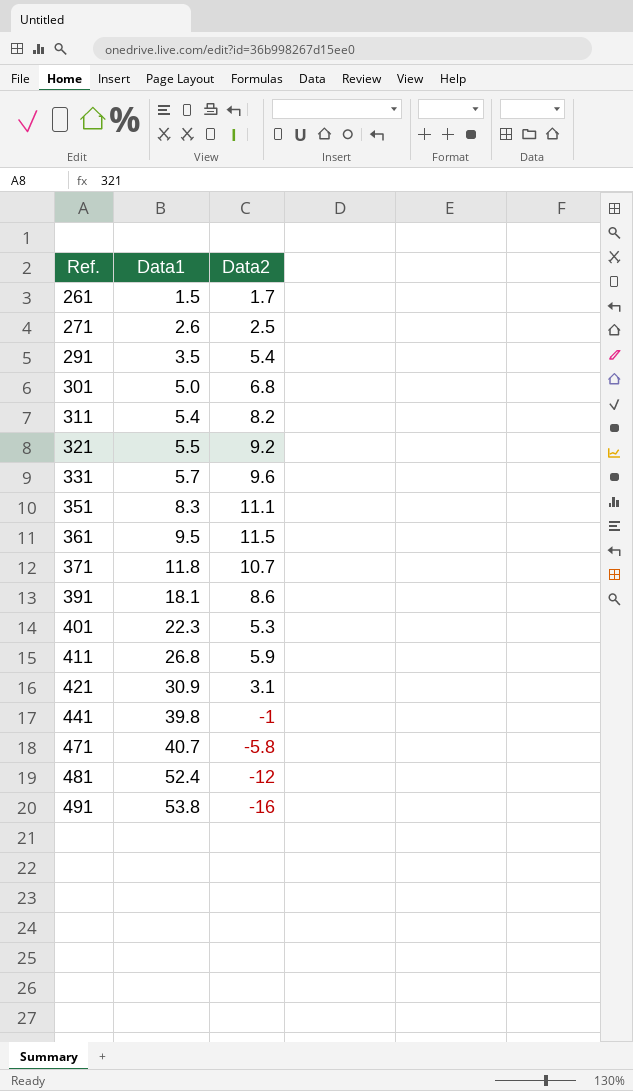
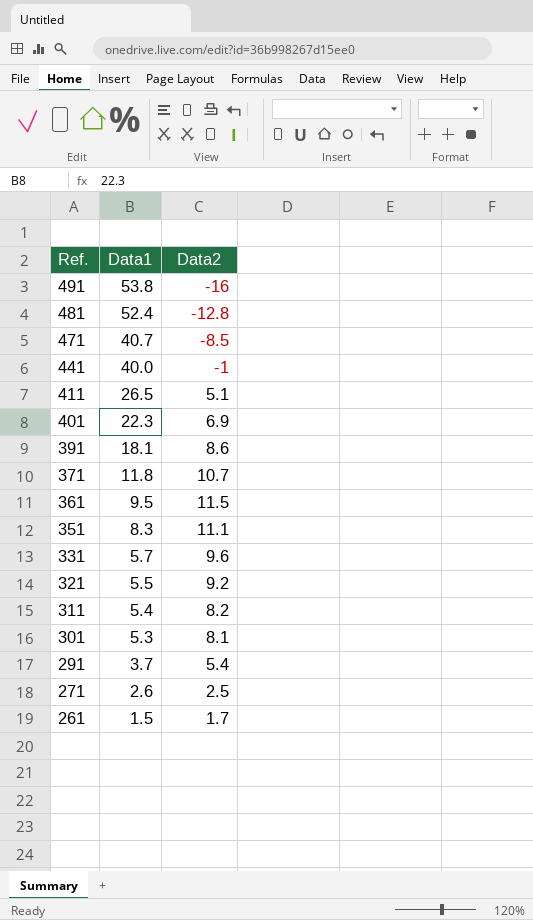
row order: Ref. ascending -> Ref. descending
row 421: 30.9 | 3.1 -> none
481 | Data2: -12 -> -12.8
471 | Data2: -5.8 -> -8.5
441 | Data1: 39.8 -> 40.0
411 | Data1: 26.8 -> 26.5
411 | Data2: 5.9 -> 5.1
401 | Data2: 5.3 -> 6.9
301 | Data1: 5.0 -> 5.3
301 | Data2: 6.8 -> 8.1
291 | Data1: 3.5 -> 3.7

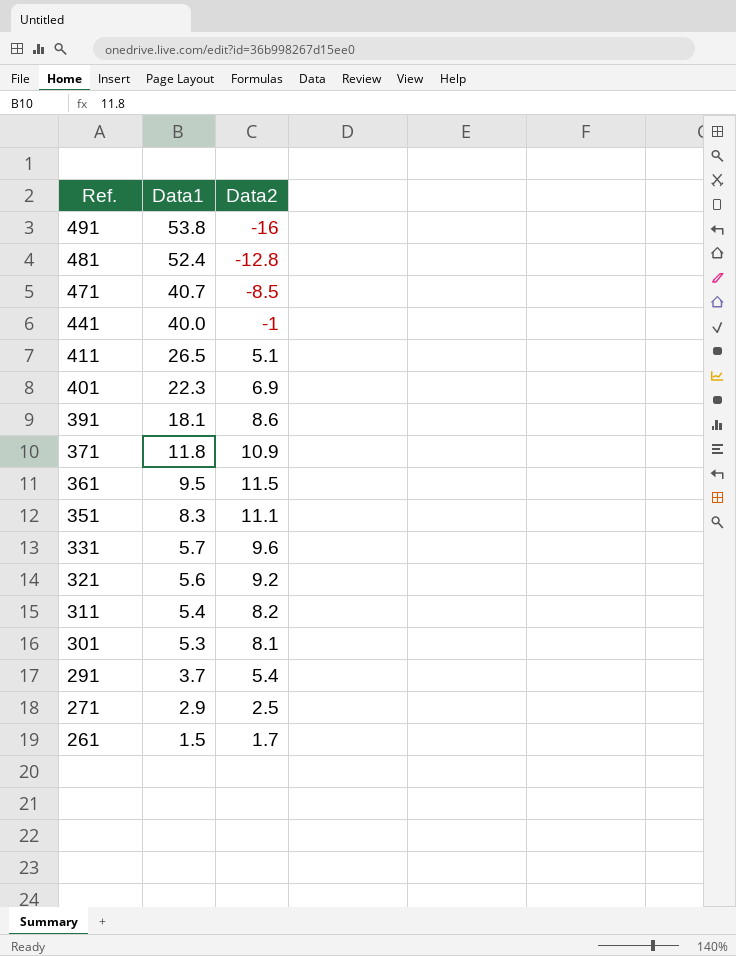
371 | Data2: 10.7 -> 10.9
321 | Data1: 5.5 -> 5.6
271 | Data1: 2.6 -> 2.9

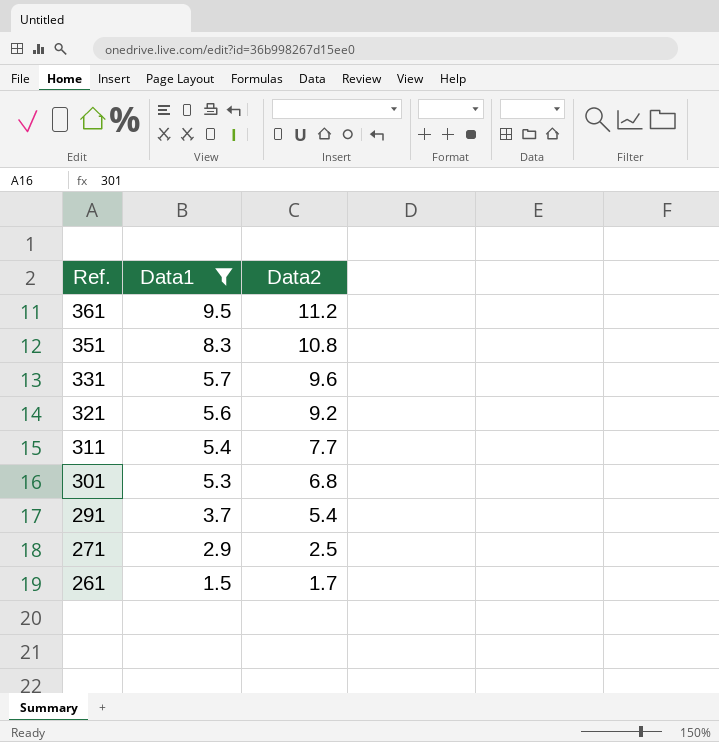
filter: none -> Data1 <= 9.5
361 | Data2: 11.5 -> 11.2
351 | Data2: 11.1 -> 10.8
311 | Data2: 8.2 -> 7.7
301 | Data2: 8.1 -> 6.8

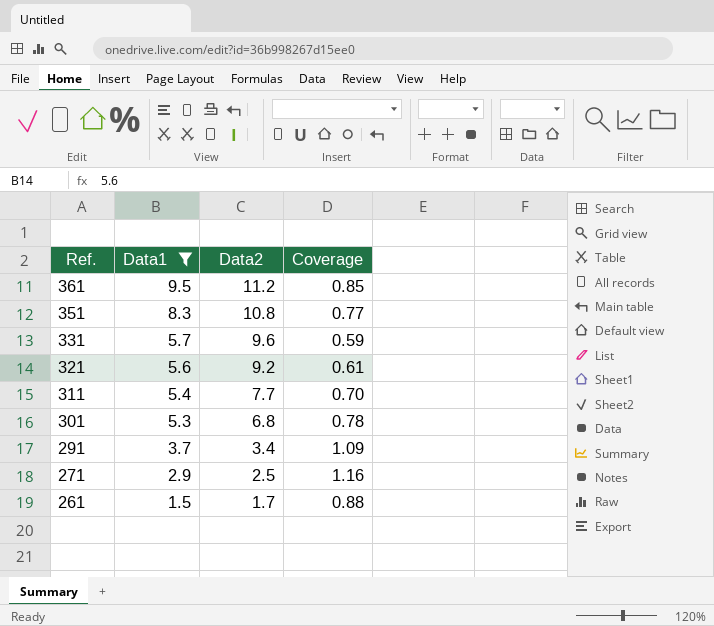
column Coverage | formula: none -> [Data1] / [Data2]
291 | Data2: 5.4 -> 3.4

